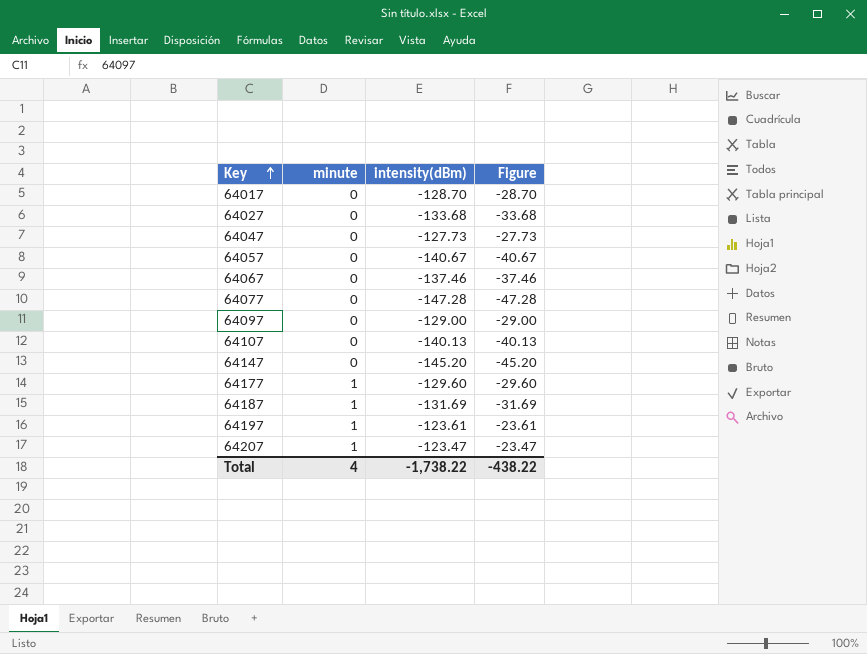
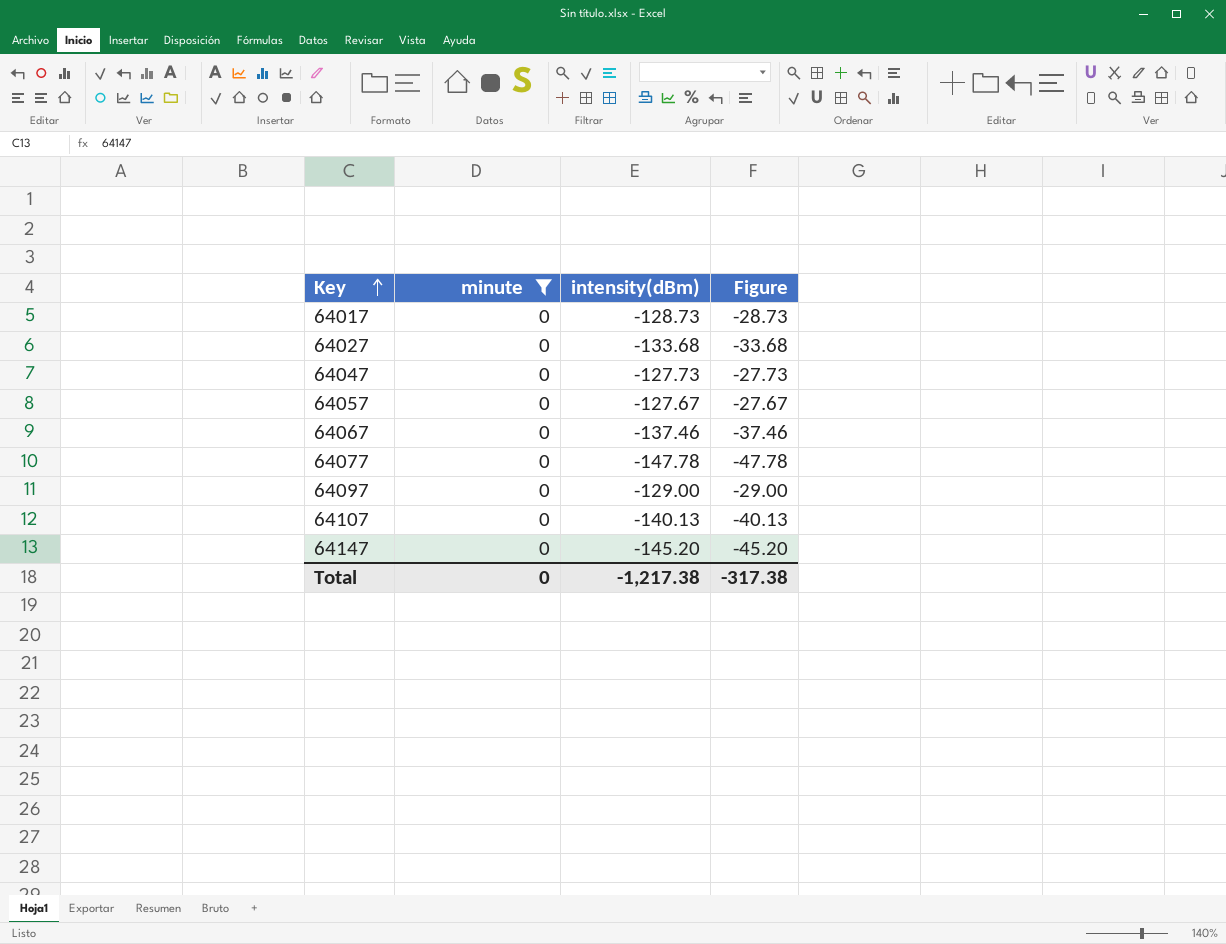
filter: none -> minute = 0
64017 | intensity(dBm): -128.70 -> -128.73
64017 | Figure: -28.70 -> -28.73
64057 | intensity(dBm): -140.67 -> -127.67
64057 | Figure: -40.67 -> -27.67
64077 | intensity(dBm): -147.28 -> -147.78
64077 | Figure: -47.28 -> -47.78
Total | minute: 4 -> 0
Total | intensity(dBm): -1,738.22 -> -1,217.38
Total | Figure: -438.22 -> -317.38

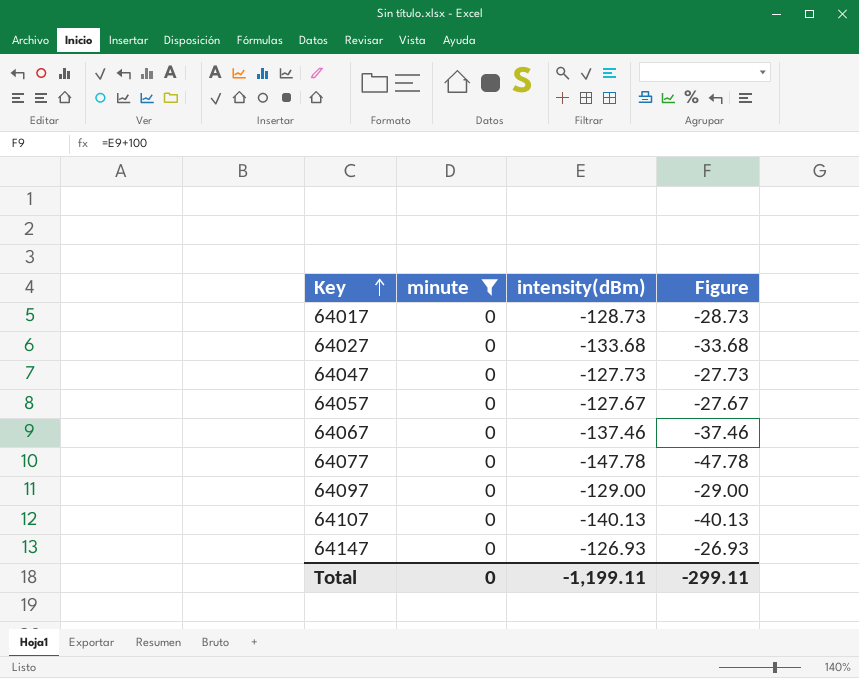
64147 | intensity(dBm): -145.20 -> -126.93
64147 | Figure: -45.20 -> -26.93
Total | intensity(dBm): -1,217.38 -> -1,199.11
Total | Figure: -317.38 -> -299.11

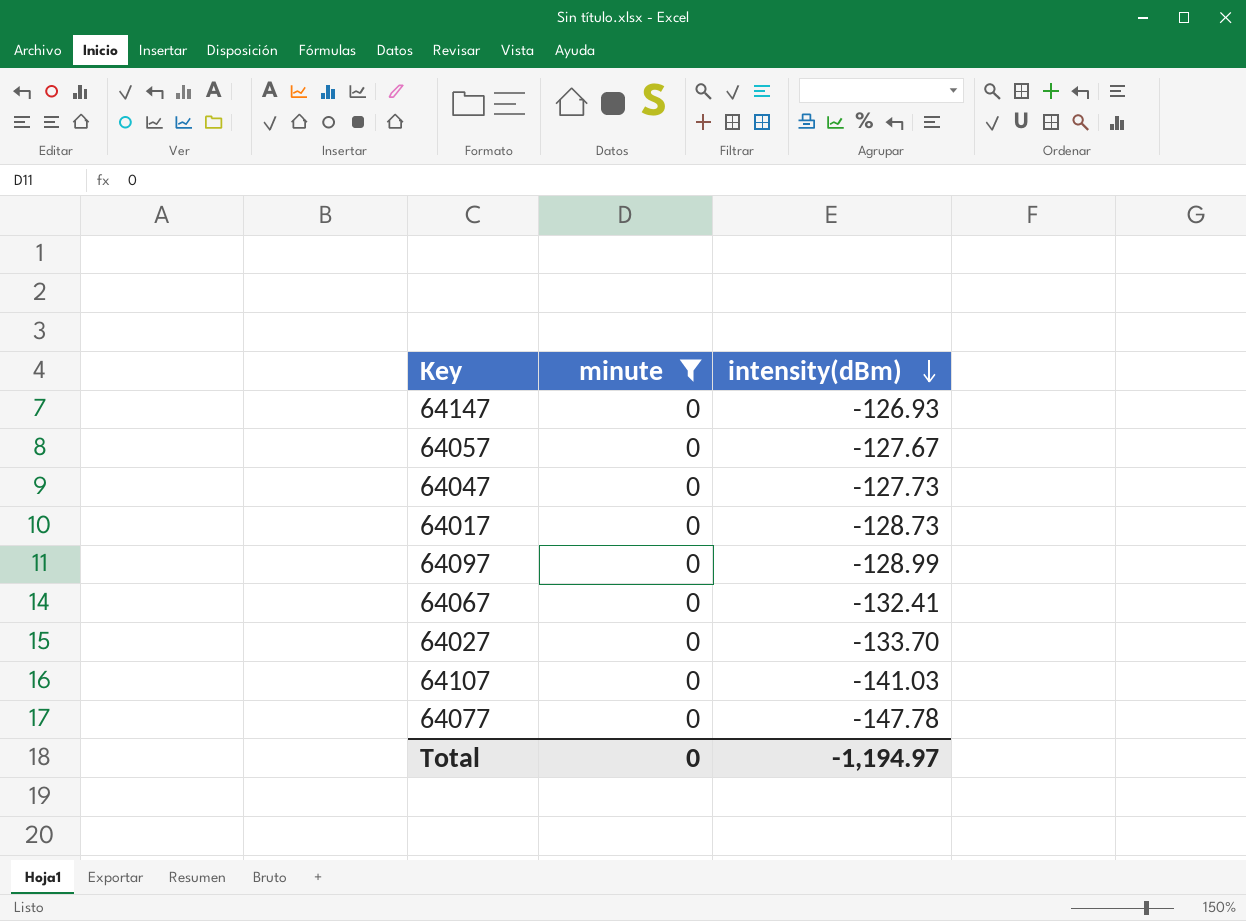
row order: Key ascending -> intensity(dBm) descending
column Figure | formula: [intensity(dBm)] + 100 -> none
64097 | intensity(dBm): -129.00 -> -128.99
64067 | intensity(dBm): -137.46 -> -132.41
64027 | intensity(dBm): -133.68 -> -133.70
64107 | intensity(dBm): -140.13 -> -141.03
Total | intensity(dBm): -1,199.11 -> -1,194.97

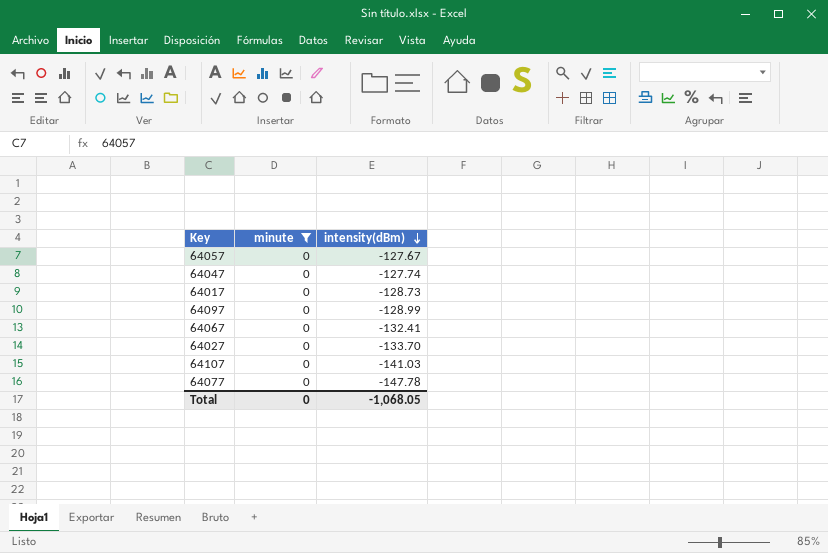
row 64147: 0 | -126.93 -> none
64047 | intensity(dBm): -127.73 -> -127.74
Total | intensity(dBm): -1,194.97 -> -1,068.05

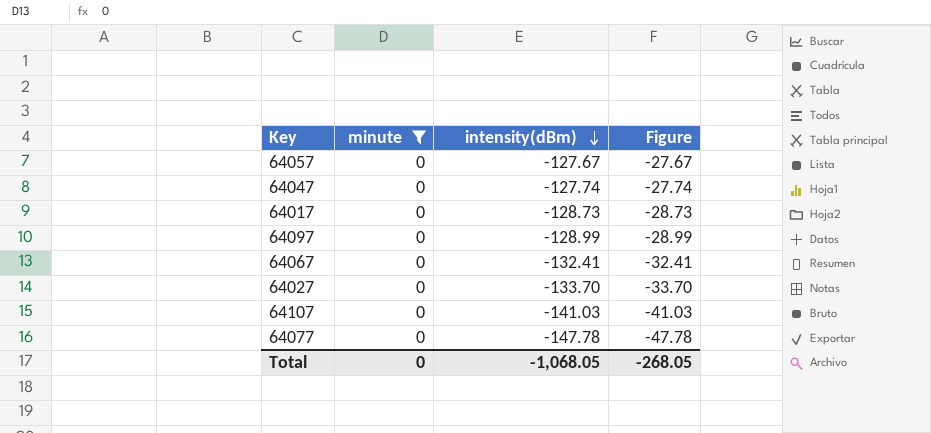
column Figure | formula: none -> [intensity(dBm)] + 100

